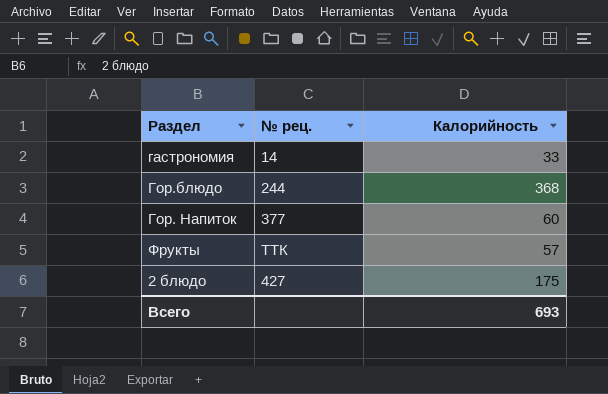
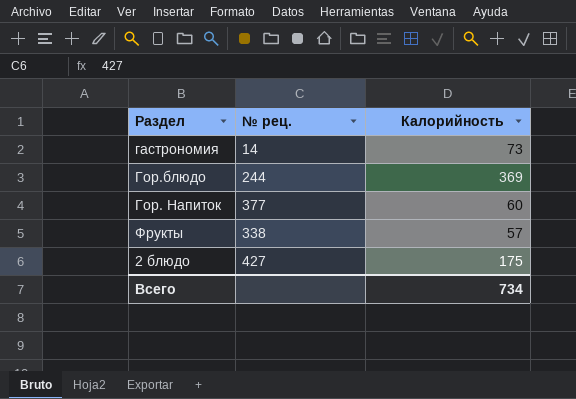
гастрономия | Калорийность: 33 -> 73
Гор.блюдо | Калорийность: 368 -> 369
Фрукты | № рец.: ТТК -> 338
Всего | Калорийность: 693 -> 734

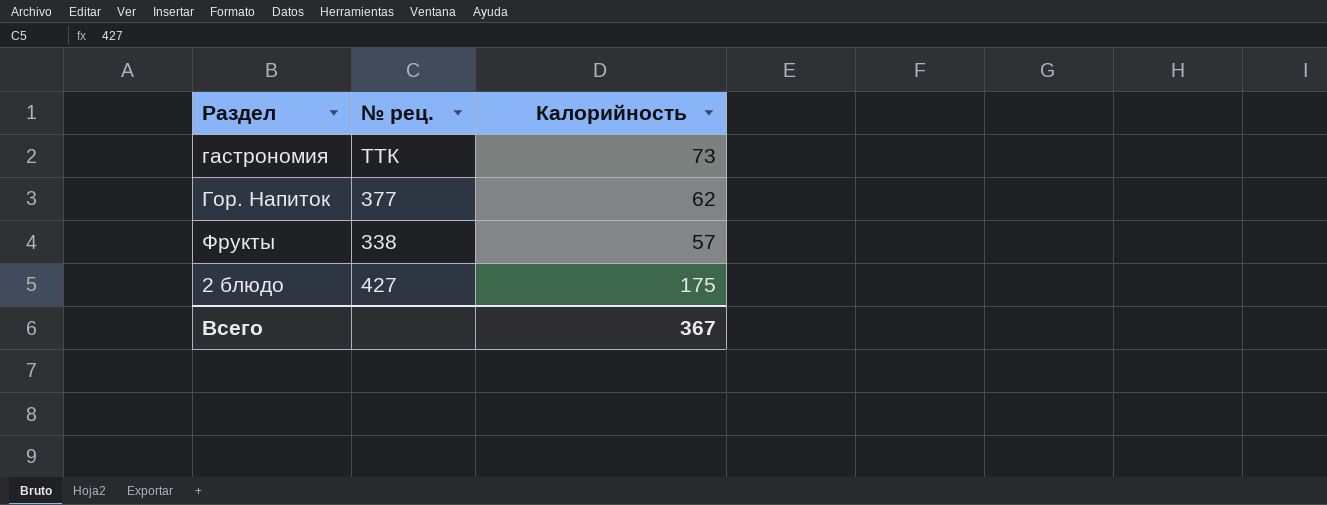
row Гор.блюдо: 244 | 369 -> none
гастрономия | № рец.: 14 -> ТТК
Гор. Напиток | Калорийность: 60 -> 62
Всего | Калорийность: 734 -> 367

